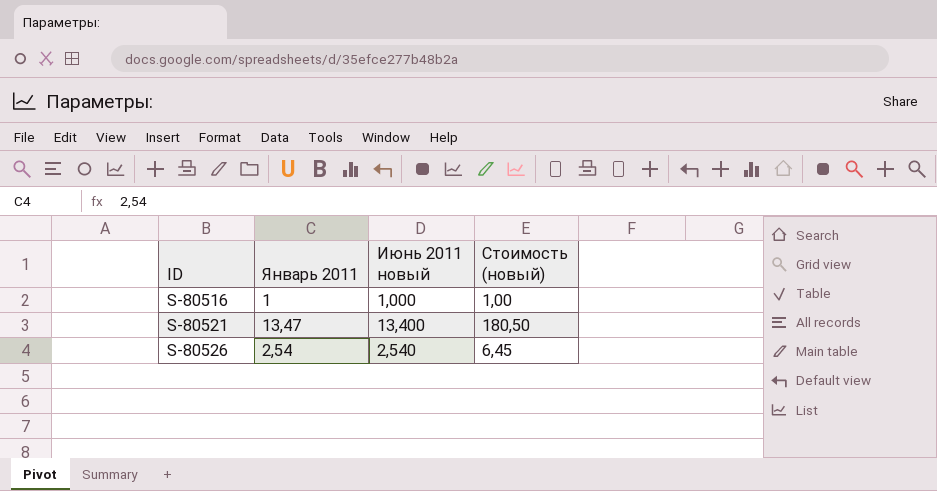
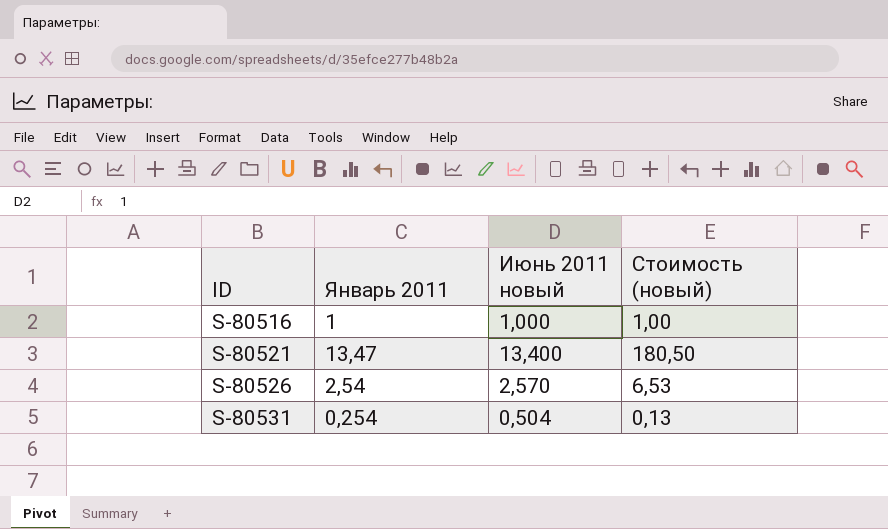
S-80526 | Июнь 2011 новый: 2,540 -> 2,570
S-80526 | Стоимость (новый): 6,45 -> 6,53
row S-80531: none -> 0,254 | 0,504 | 0,13

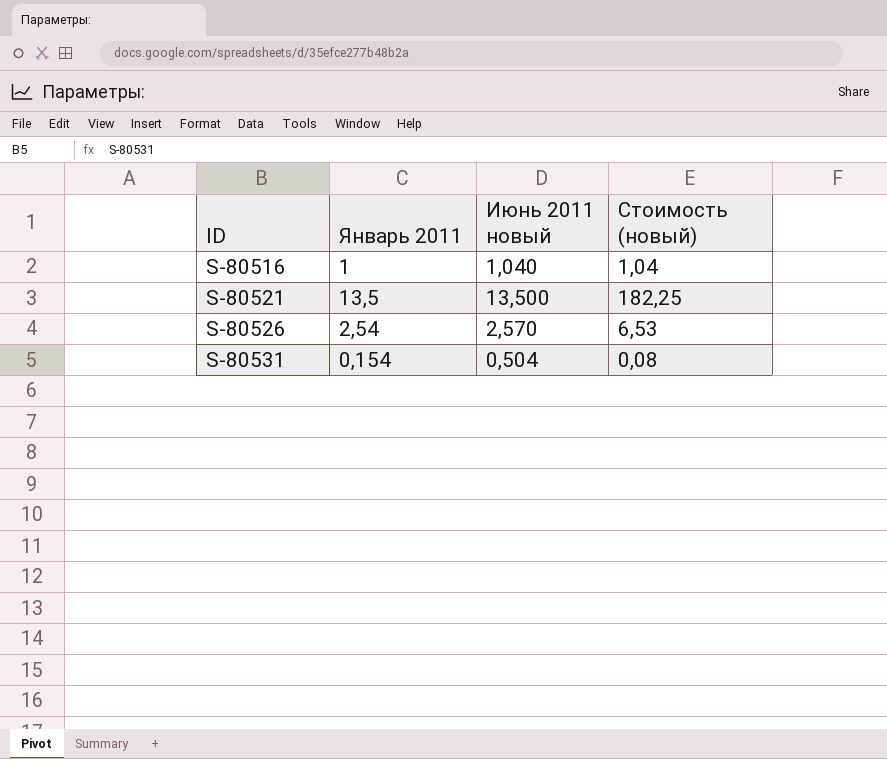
S-80516 | Июнь 2011 новый: 1,000 -> 1,040
S-80516 | Стоимость (новый): 1,00 -> 1,04
S-80521 | Январь 2011: 13,47 -> 13,5
S-80521 | Июнь 2011 новый: 13,400 -> 13,500
S-80521 | Стоимость (новый): 180,50 -> 182,25
S-80531 | Январь 2011: 0,254 -> 0,154
S-80531 | Стоимость (новый): 0,13 -> 0,08

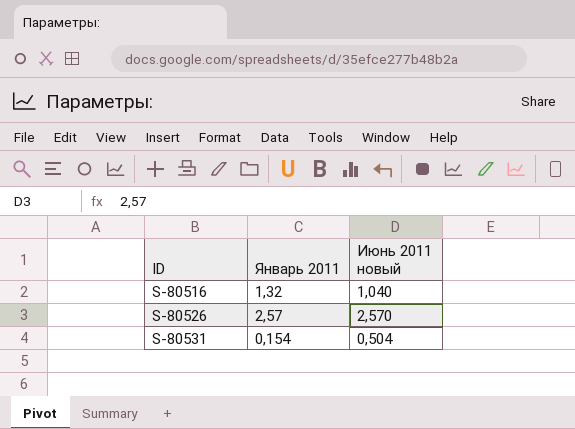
column Стоимость (новый) | formula: [Январь 2011] * [Июнь 2011 новый] -> none
row S-80521: 13,5 | 13,500 | 182,25 -> none
S-80516 | Январь 2011: 1 -> 1,32
S-80526 | Январь 2011: 2,54 -> 2,57

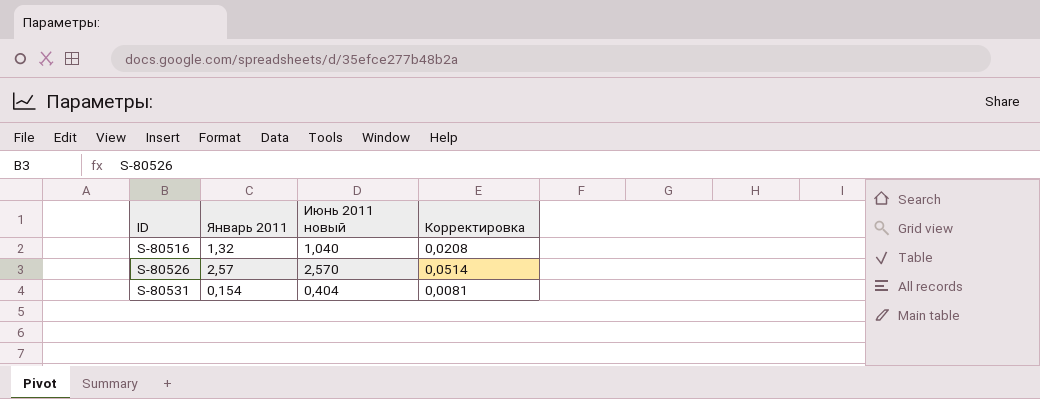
column Корректировка | formula: none -> [Июнь 2011 новый] * 0,02
S-80531 | Июнь 2011 новый: 0,504 -> 0,404

